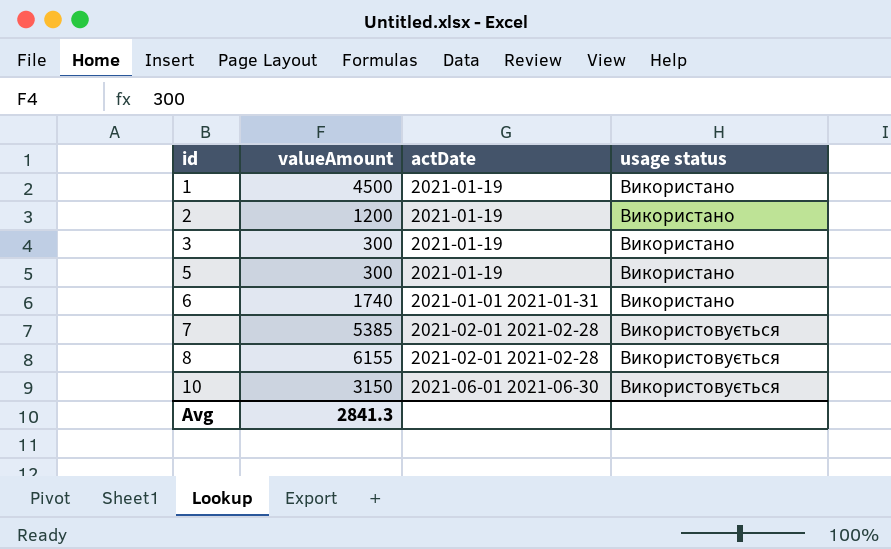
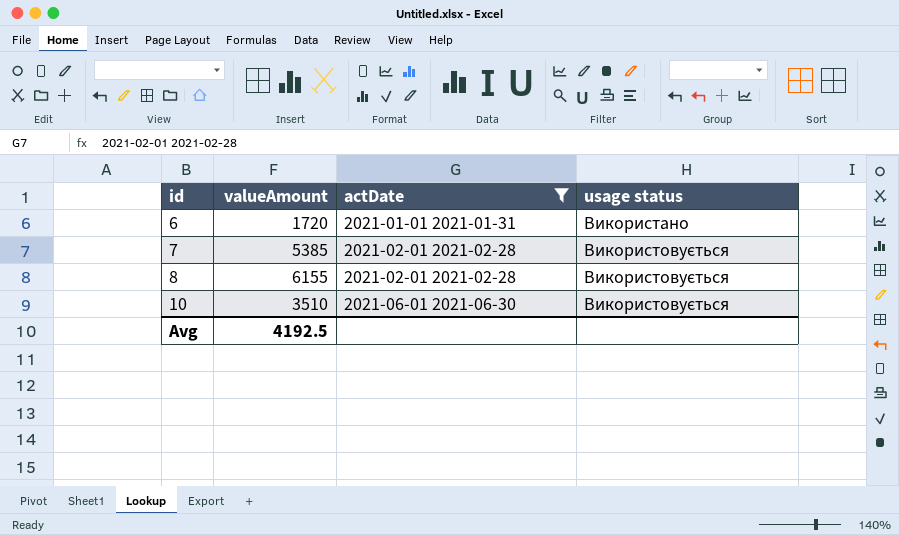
filter: none -> actDate != 2021-01-19
6 | valueAmount: 1740 -> 1720
10 | valueAmount: 3150 -> 3510
Avg | valueAmount: 2841.3 -> 4192.5

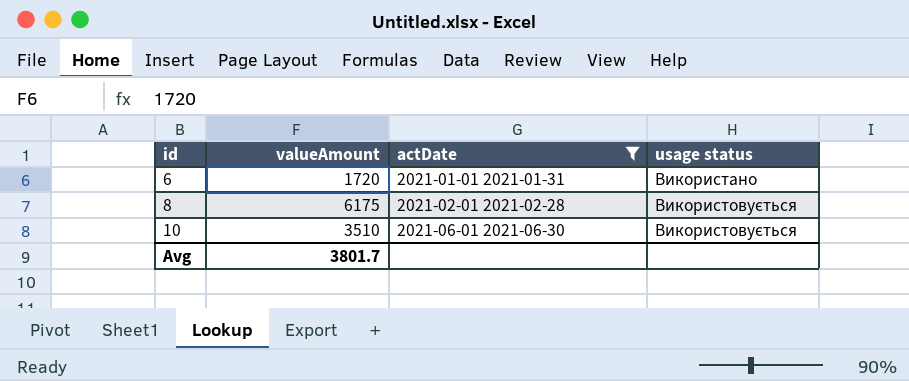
row 7: 5385 | 2021-02-01 2021-02-28 | Використовується -> none
8 | valueAmount: 6155 -> 6175
Avg | valueAmount: 4192.5 -> 3801.7

